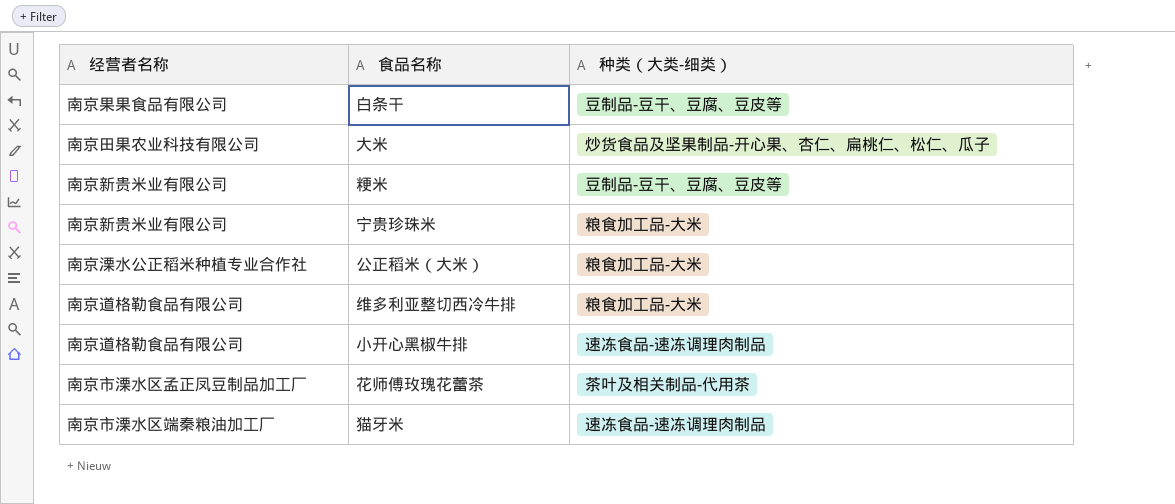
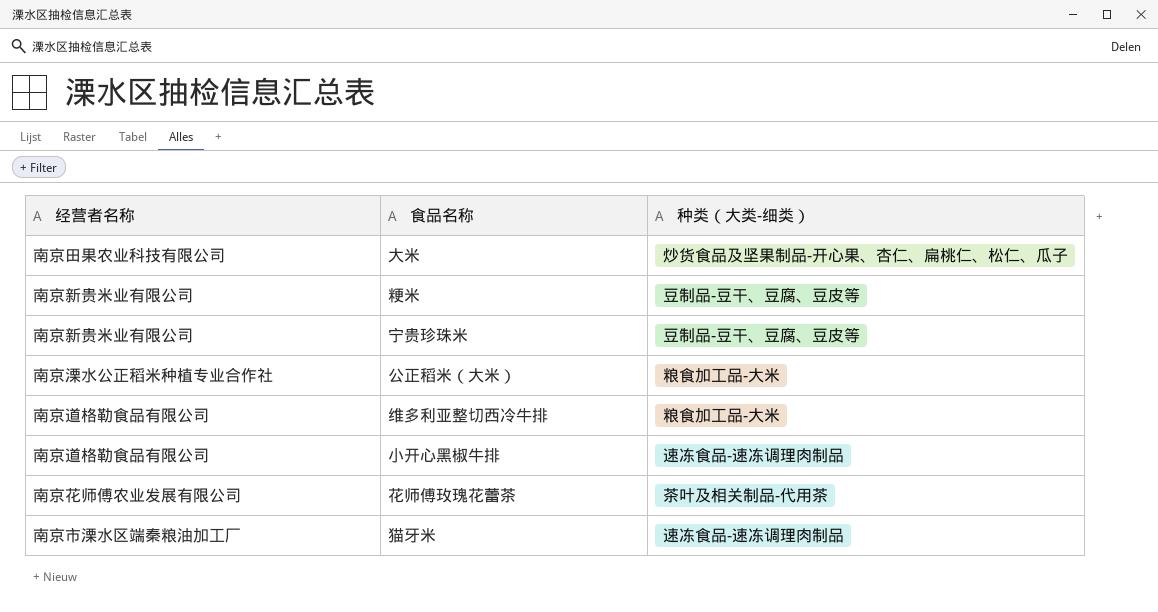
row 白条干: 南京果果食品有限公司 | 豆制品-豆干、豆腐、豆皮等 -> none
宁贵珍珠米 | 种类（大类-细类）: 粮食加工品-大米 -> 豆制品-豆干、豆腐、豆皮等
花师傅玫瑰花蕾茶 | 经营者名称: 南京市溧水区孟正凤豆制品加工厂 -> 南京花师傅农业发展有限公司

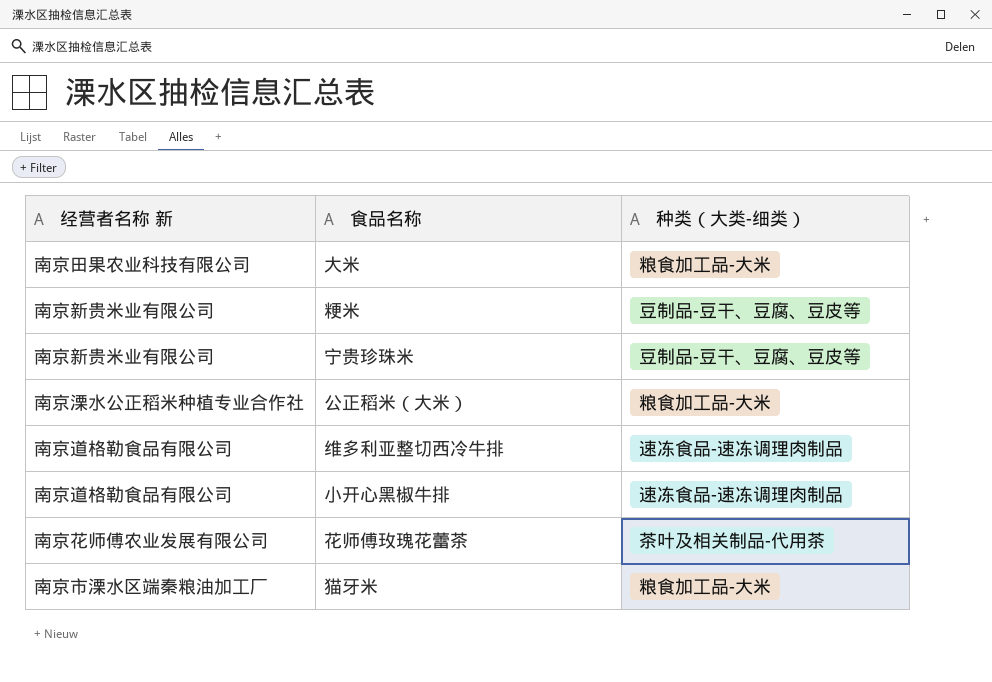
column name: 经营者名称 -> 经营者名称 新
大米 | 种类（大类-细类）: 炒货食品及坚果制品-开心果、杏仁、扁桃仁、松仁、瓜子 -> 粮食加工品-大米
维多利亚整切西冷牛排 | 种类（大类-细类）: 粮食加工品-大米 -> 速冻食品-速冻调理肉制品
猫牙米 | 种类（大类-细类）: 速冻食品-速冻调理肉制品 -> 粮食加工品-大米

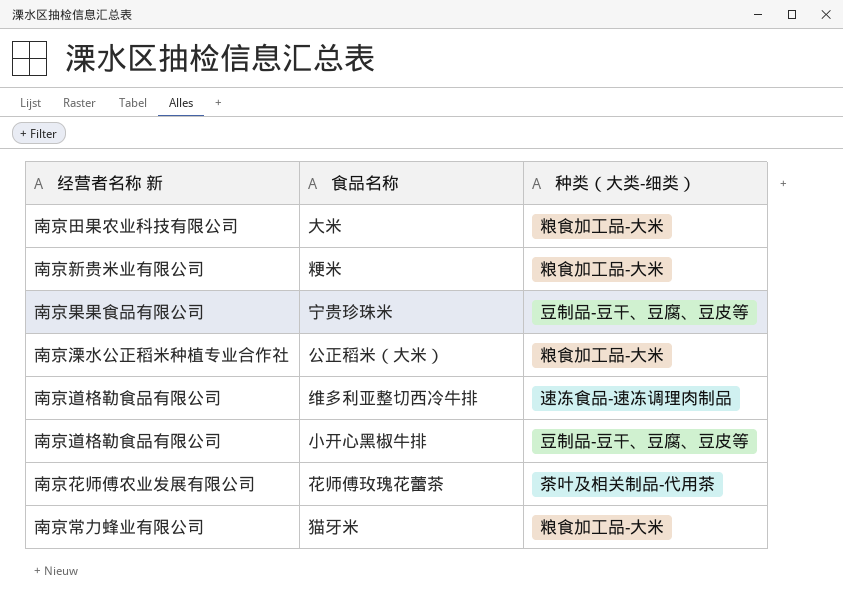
粳米 | 种类（大类-细类）: 豆制品-豆干、豆腐、豆皮等 -> 粮食加工品-大米
宁贵珍珠米 | 经营者名称 新: 南京新贵米业有限公司 -> 南京果果食品有限公司
小开心黑椒牛排 | 种类（大类-细类）: 速冻食品-速冻调理肉制品 -> 豆制品-豆干、豆腐、豆皮等
猫牙米 | 经营者名称 新: 南京市溧水区端秦粮油加工厂 -> 南京常力蜂业有限公司

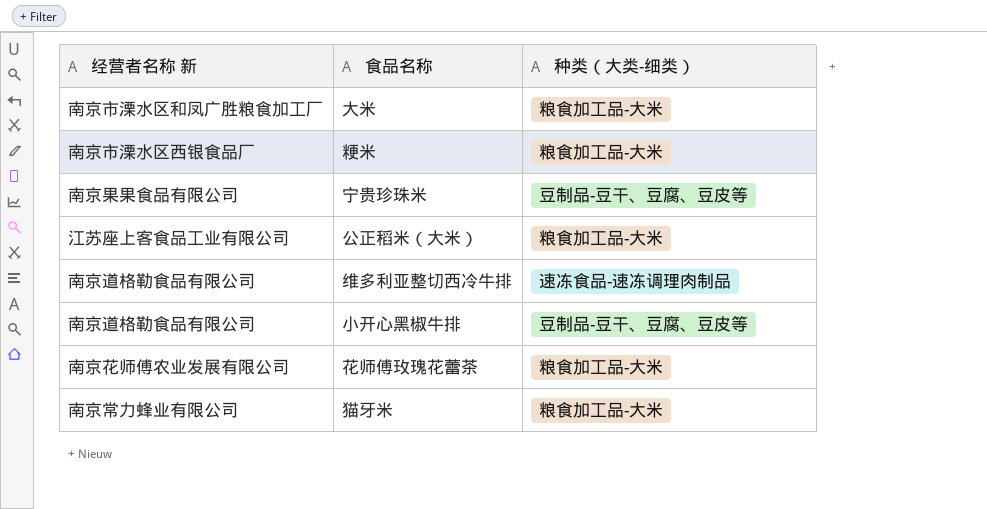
大米 | 经营者名称 新: 南京田果农业科技有限公司 -> 南京市溧水区和凤广胜粮食加工厂
粳米 | 经营者名称 新: 南京新贵米业有限公司 -> 南京市溧水区西银食品厂
公正稻米（大米） | 经营者名称 新: 南京溧水公正稻米种植专业合作社 -> 江苏座上客食品工业有限公司
花师傅玫瑰花蕾茶 | 种类（大类-细类）: 茶叶及相关制品-代用茶 -> 粮食加工品-大米

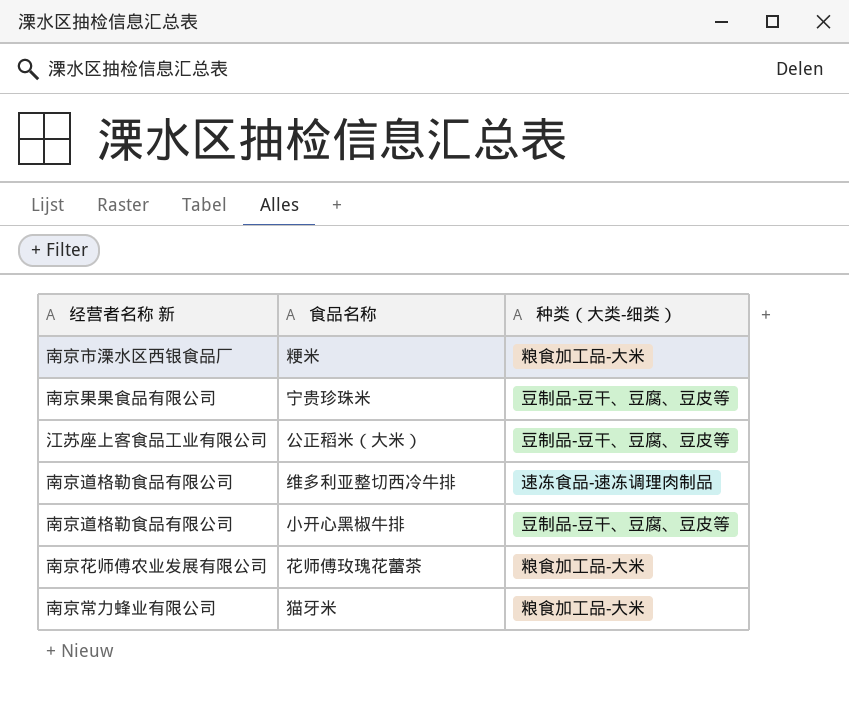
row 大米: 南京市溧水区和凤广胜粮食加工厂 | 粮食加工品-大米 -> none
公正稻米（大米） | 种类（大类-细类）: 粮食加工品-大米 -> 豆制品-豆干、豆腐、豆皮等

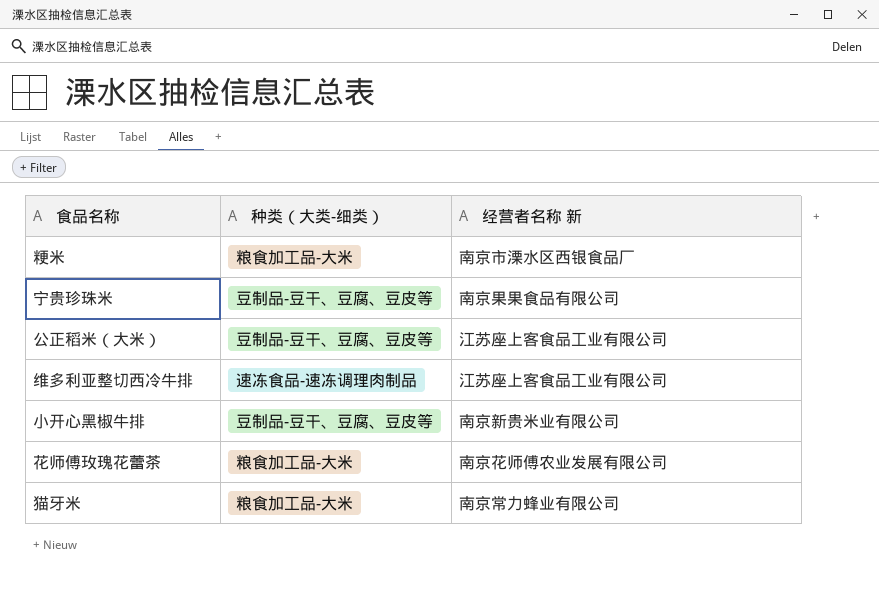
column 经营者名称 新 | position: 1 -> 3
维多利亚整切西冷牛排 | 经营者名称 新: 南京道格勒食品有限公司 -> 江苏座上客食品工业有限公司
小开心黑椒牛排 | 经营者名称 新: 南京道格勒食品有限公司 -> 南京新贵米业有限公司

